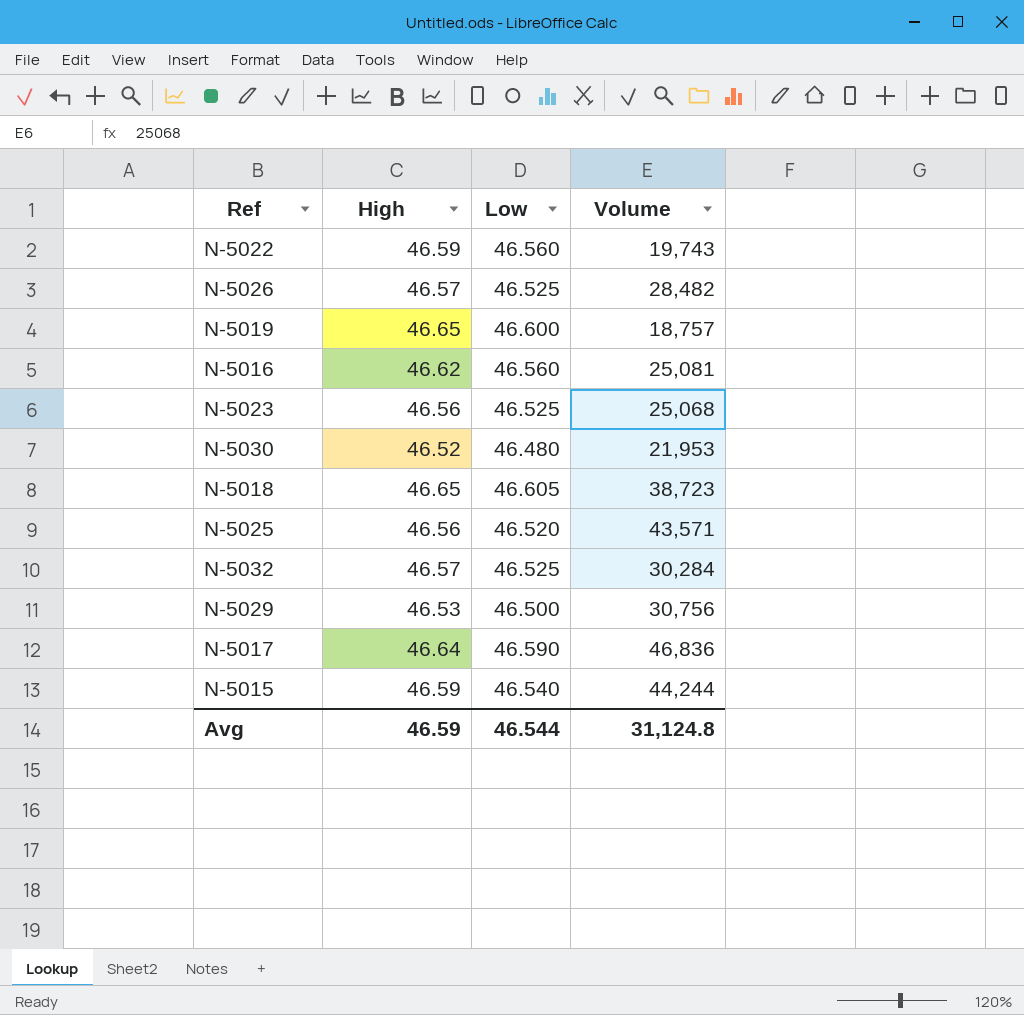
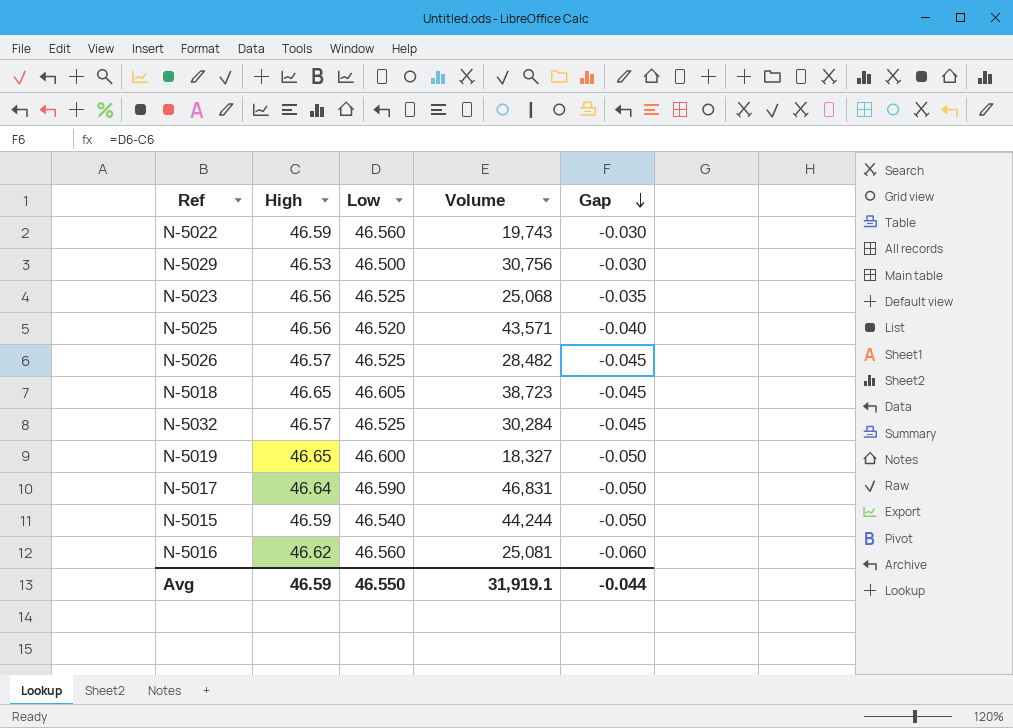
row order: none -> Gap descending
column Gap | formula: none -> [Low] - [High]
row N-5030: 46.52 | 46.480 | 21,953 -> none
N-5019 | Volume: 18,757 -> 18,327
N-5017 | Volume: 46,836 -> 46,831
Avg | Low: 46.544 -> 46.550
Avg | Volume: 31,124.8 -> 31,919.1

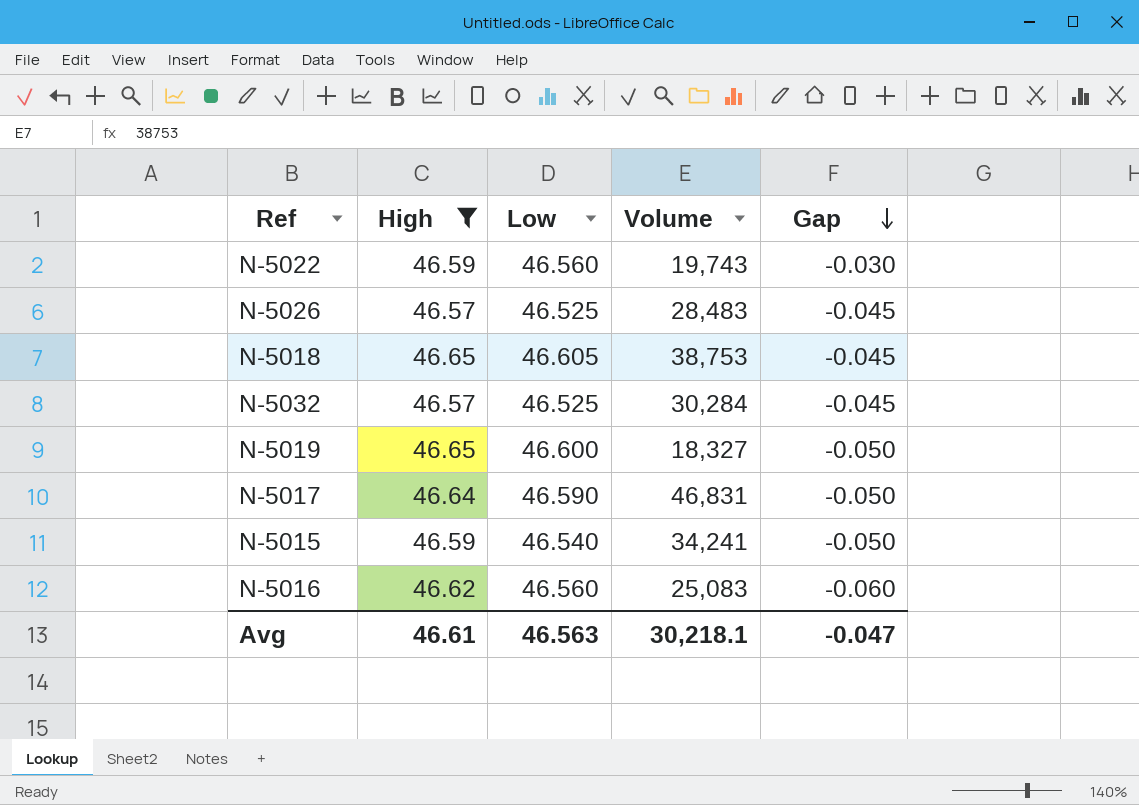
filter: none -> High >= 46.57
N-5026 | Volume: 28,482 -> 28,483
N-5018 | Volume: 38,723 -> 38,753
N-5015 | Volume: 44,244 -> 34,241
N-5016 | Volume: 25,081 -> 25,083
Avg | High: 46.59 -> 46.61
Avg | Low: 46.550 -> 46.563
Avg | Volume: 31,919.1 -> 30,218.1
Avg | Gap: -0.044 -> -0.047

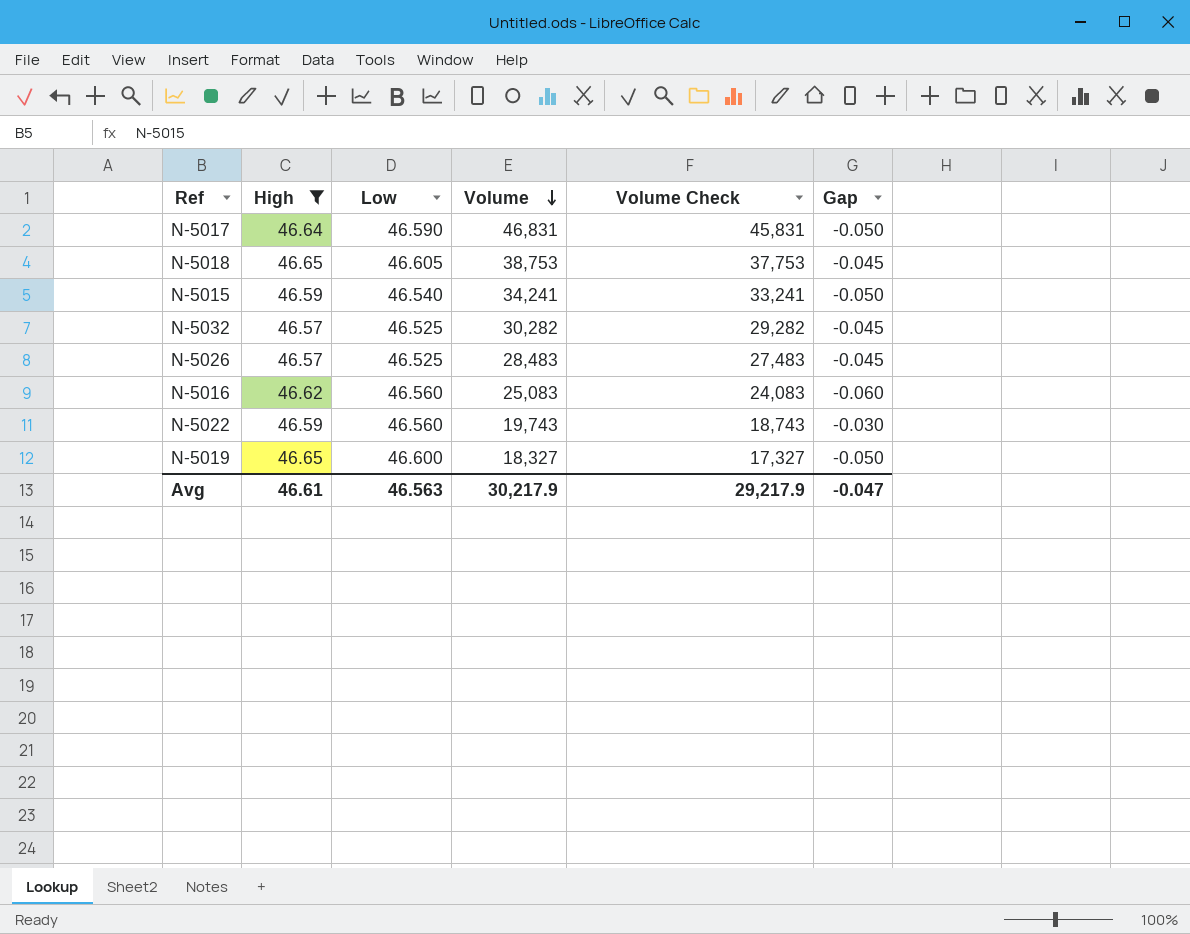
row order: Gap descending -> Volume descending
column Volume Check | formula: none -> [Volume] - 1000
N-5032 | Volume: 30,284 -> 30,282
Avg | Volume: 30,218.1 -> 30,217.9

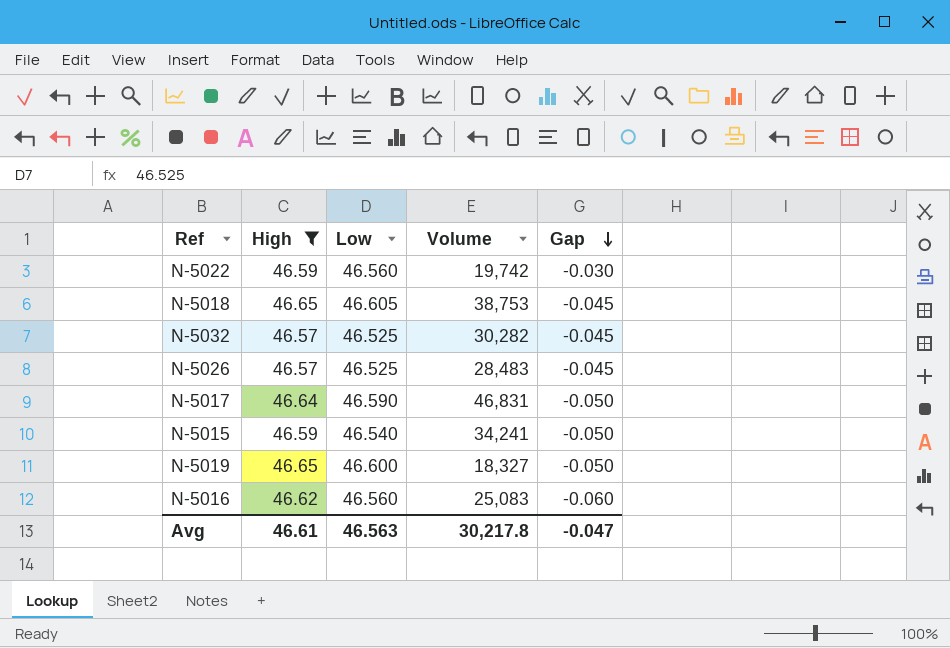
row order: Volume descending -> Gap descending
column Volume Check | formula: [Volume] - 1000 -> none
N-5022 | Volume: 19,743 -> 19,742
Avg | Volume: 30,217.9 -> 30,217.8

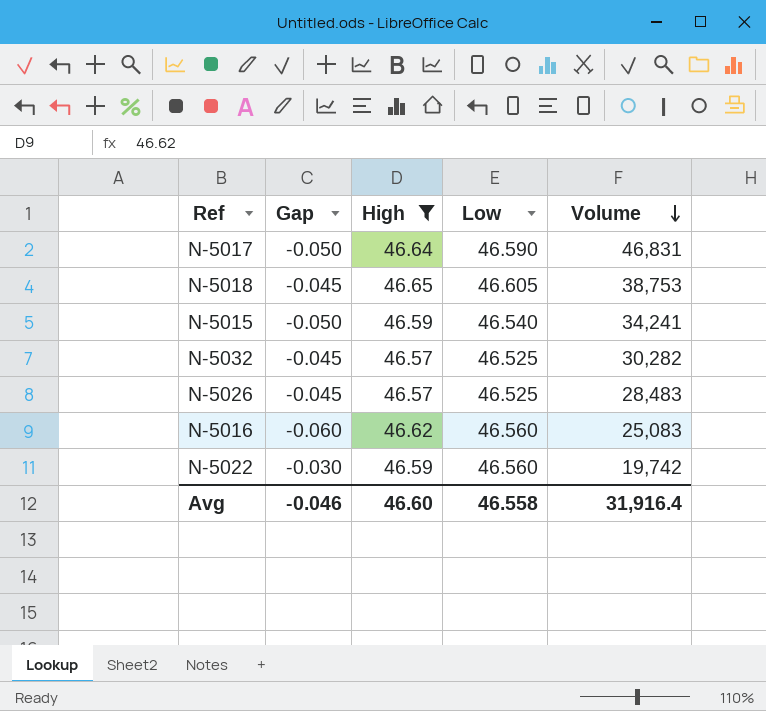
row order: Gap descending -> Volume descending
column Gap | position: 5 -> 2
row N-5019: 46.65 | 46.600 | 18,327 | -0.050 -> none
Avg | Gap: -0.047 -> -0.046
Avg | High: 46.61 -> 46.60
Avg | Low: 46.563 -> 46.558
Avg | Volume: 30,217.8 -> 31,916.4

